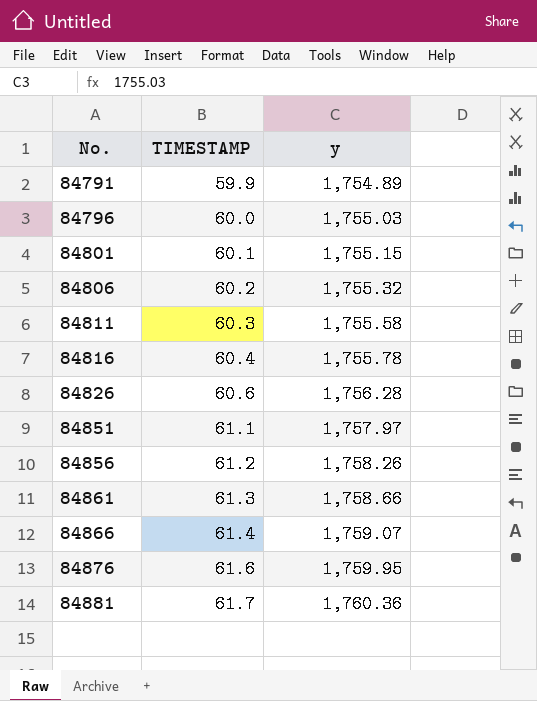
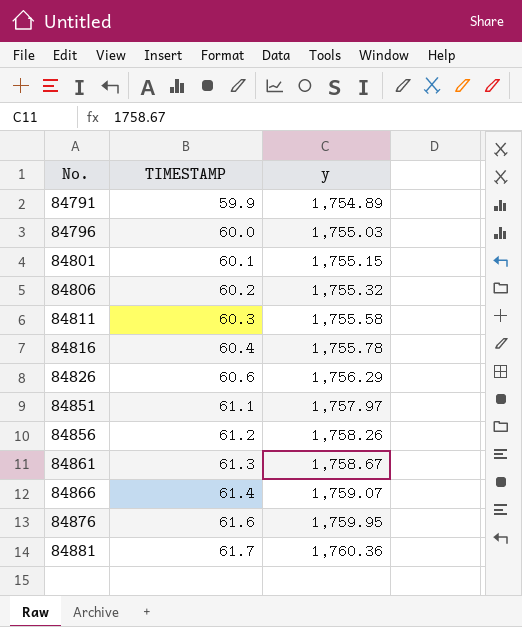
84826 | y: 1,756.28 -> 1,756.29
84861 | y: 1,758.66 -> 1,758.67

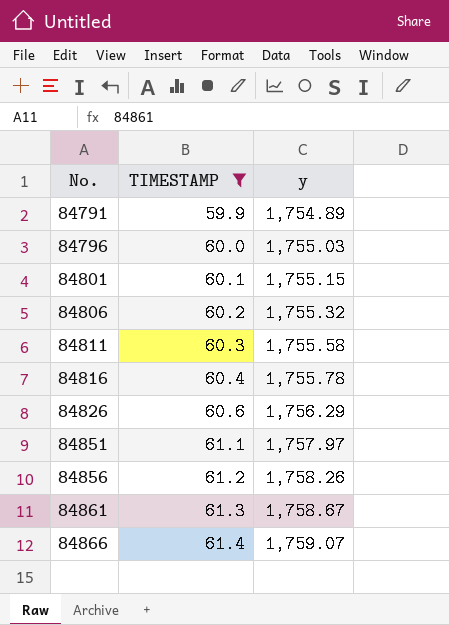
filter: none -> TIMESTAMP <= 61.4

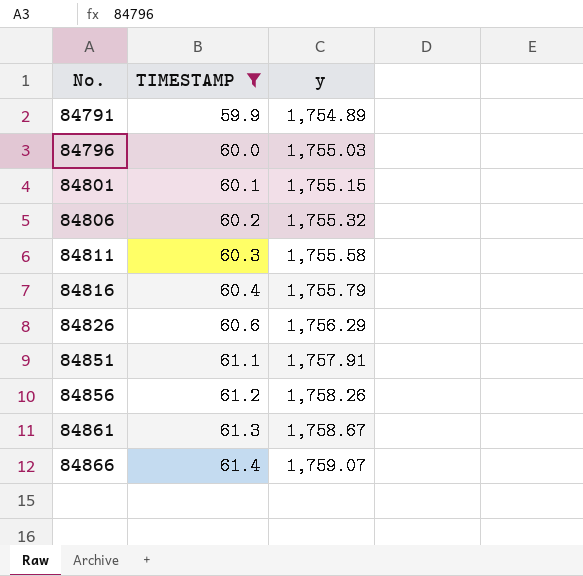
84816 | y: 1,755.78 -> 1,755.79
84851 | y: 1,757.97 -> 1,757.91

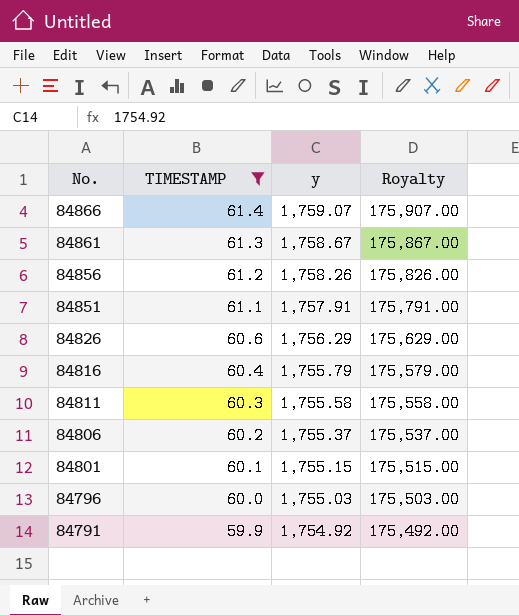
row order: No. ascending -> No. descending
column Royalty | formula: none -> [y] * 100
84806 | y: 1,755.32 -> 1,755.37
84791 | y: 1,754.89 -> 1,754.92

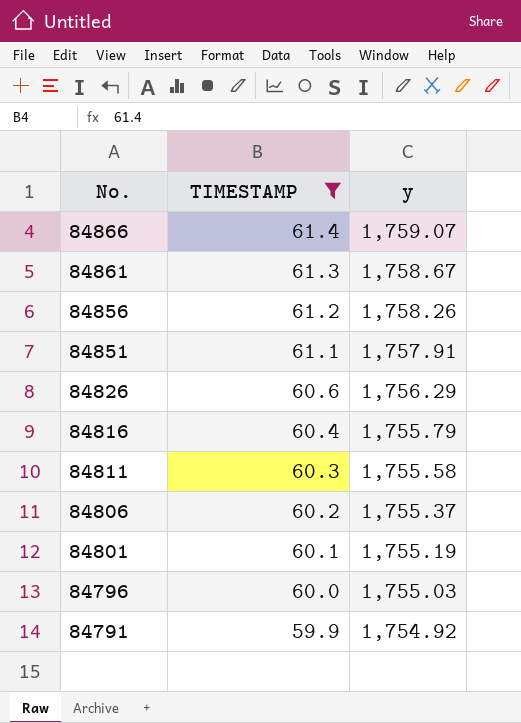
column Royalty | formula: [y] * 100 -> none
84801 | y: 1,755.15 -> 1,755.19

